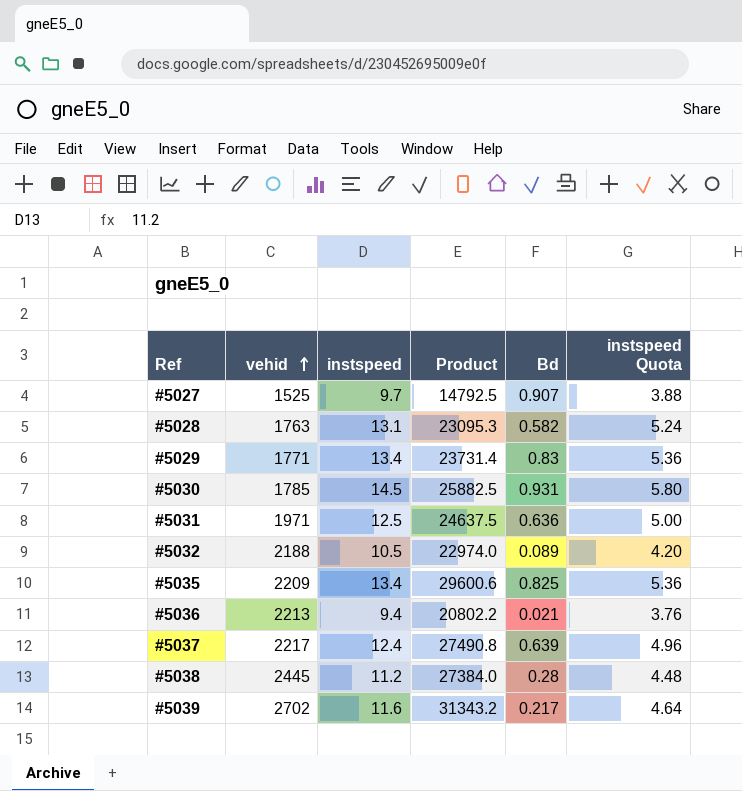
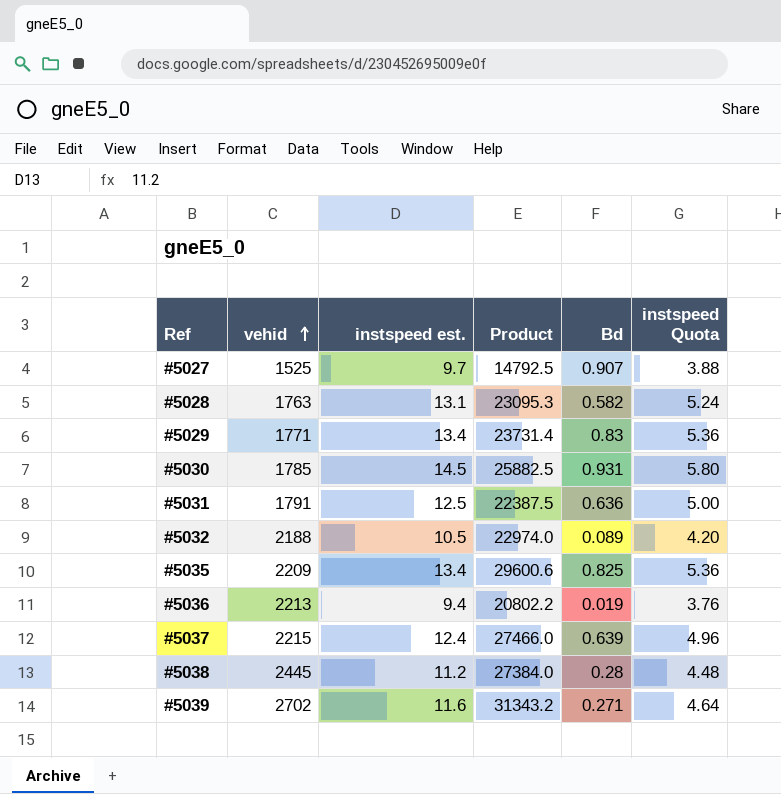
column name: instspeed -> instspeed est.
#5031 | vehid: 1971 -> 1791
#5031 | Product: 24637.5 -> 22387.5
#5036 | Bd: 0.021 -> 0.019
#5037 | vehid: 2217 -> 2215
#5037 | Product: 27490.8 -> 27466.0
#5039 | Bd: 0.217 -> 0.271

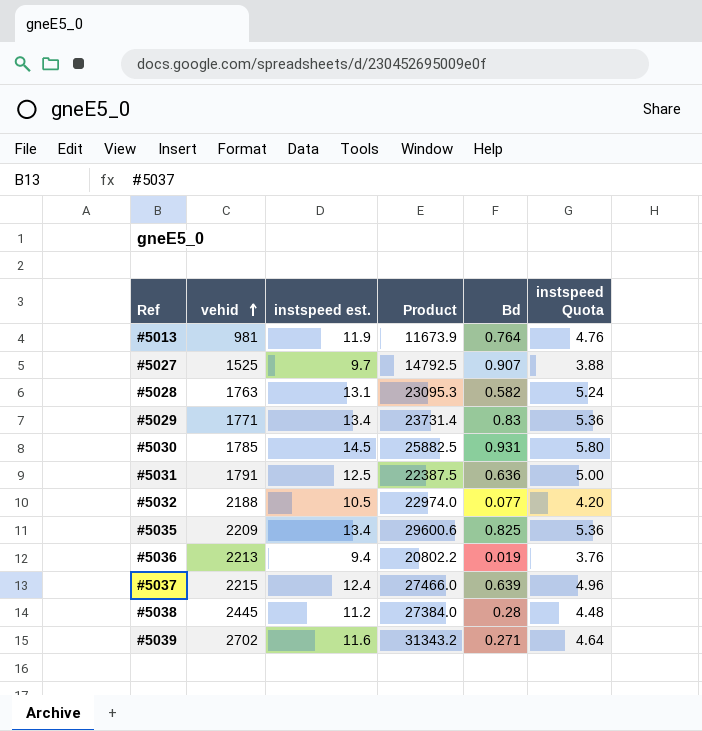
row #5013: none -> 981 | 11.9 | 11673.9 | 0.764 | 4.76
#5032 | Bd: 0.089 -> 0.077

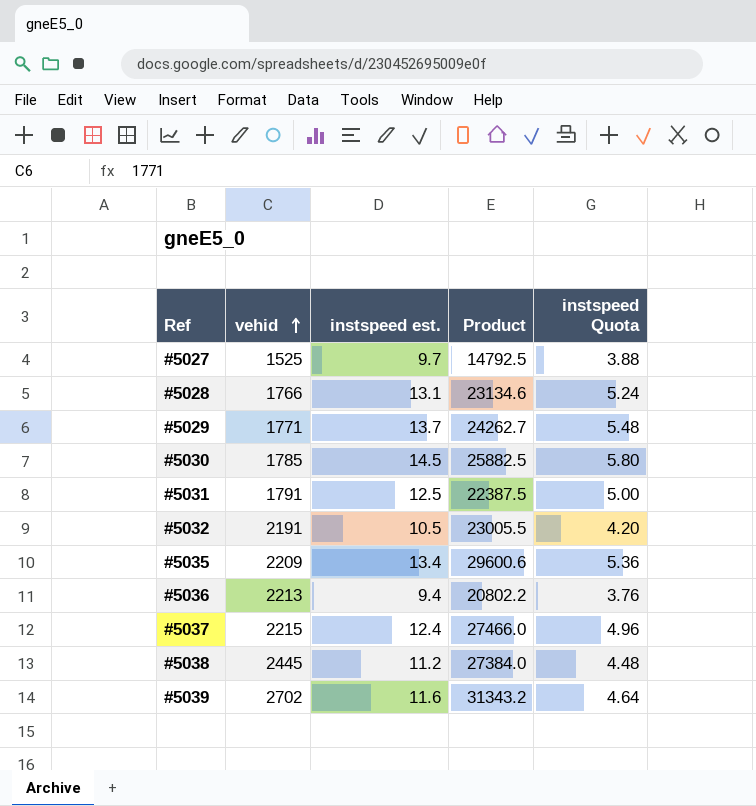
column Bd | position: 5 -> none
row #5013: 981 | 11.9 | 11673.9 | 0.764 | 4.76 -> none
#5028 | vehid: 1763 -> 1766
#5028 | Product: 23095.3 -> 23134.6
#5029 | instspeed est.: 13.4 -> 13.7
#5029 | Product: 23731.4 -> 24262.7
#5029 | instspeed Quota: 5.36 -> 5.48
#5032 | vehid: 2188 -> 2191
#5032 | Product: 22974.0 -> 23005.5

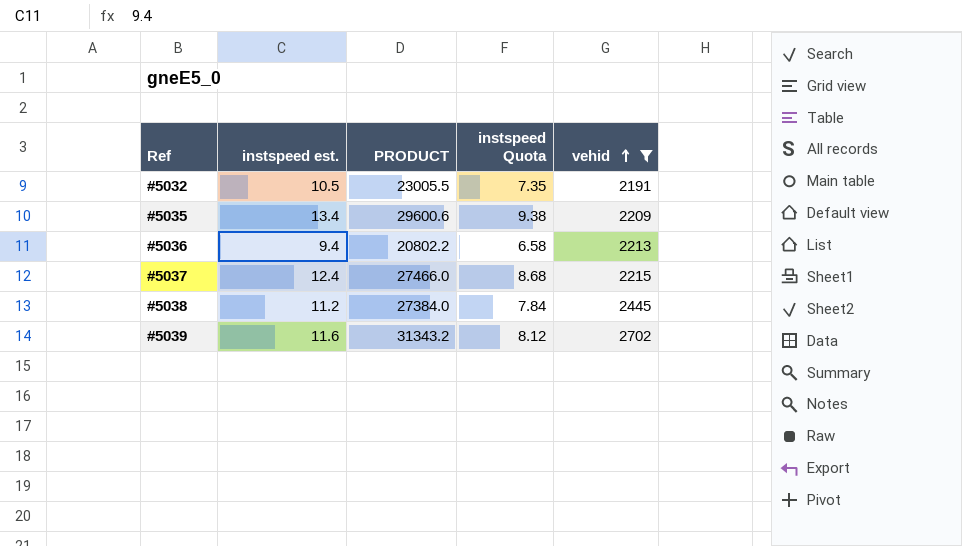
filter: none -> vehid >= 2191
column name: Product -> PRODUCT
column instspeed Quota | formula: [instspeed est.] * 0.4 -> [instspeed est.] * 0.7
column vehid | position: 2 -> 5

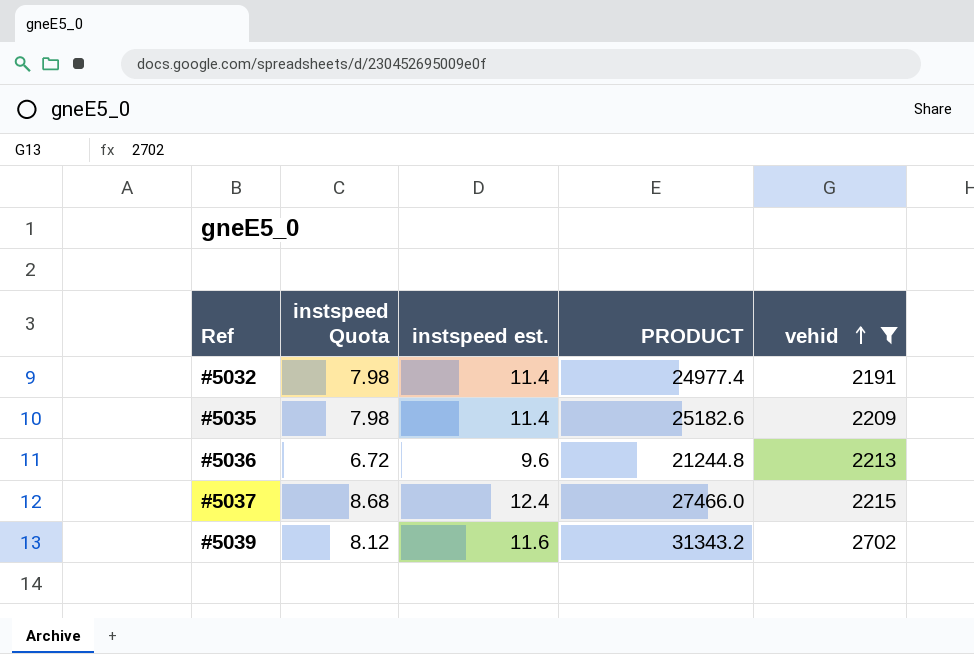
column instspeed Quota | position: 4 -> 2
row #5038: 11.2 | 27384.0 | 7.84 | 2445 -> none
#5032 | instspeed Quota: 7.35 -> 7.98
#5032 | instspeed est.: 10.5 -> 11.4
#5032 | PRODUCT: 23005.5 -> 24977.4
#5035 | instspeed Quota: 9.38 -> 7.98
#5035 | instspeed est.: 13.4 -> 11.4
#5035 | PRODUCT: 29600.6 -> 25182.6
#5036 | instspeed Quota: 6.58 -> 6.72
#5036 | instspeed est.: 9.4 -> 9.6
#5036 | PRODUCT: 20802.2 -> 21244.8

